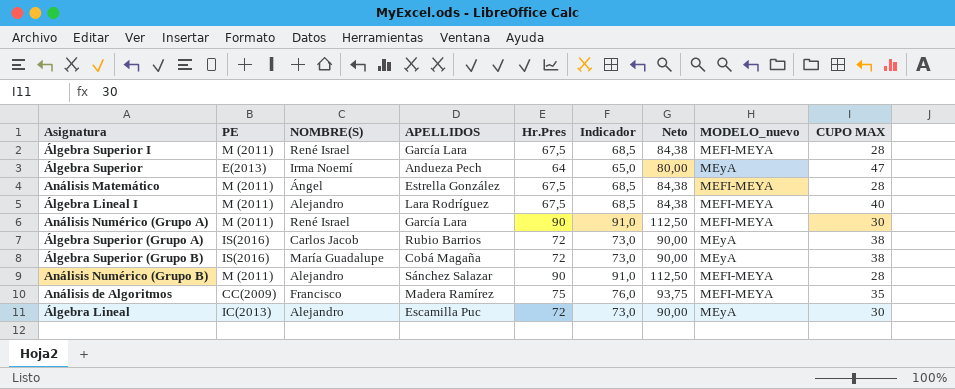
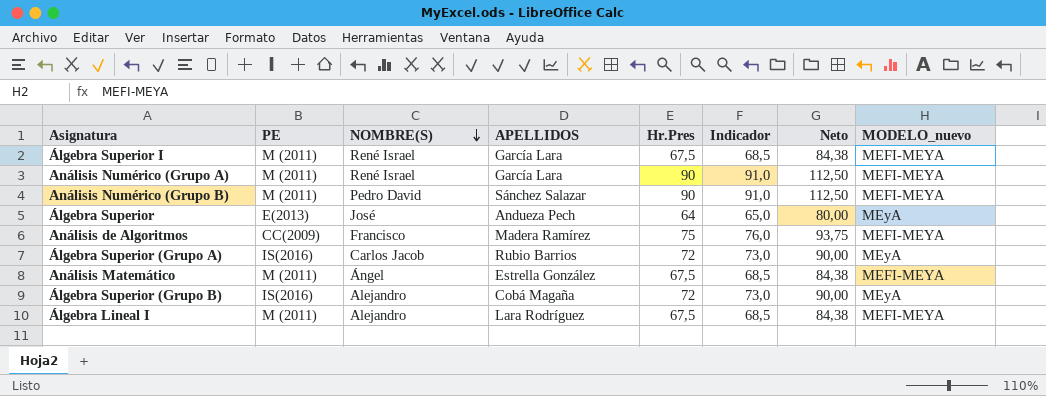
row order: none -> NOMBRE(S) descending
column CUPO MAX | position: 9 -> none
row Álgebra Lineal: IC(2013) | Alejandro | Escamilla Puc | 72 | 73,0 | 90,00 | MEyA | 30 -> none
Análisis Numérico (Grupo B) | NOMBRE(S): Alejandro -> Pedro David
Álgebra Superior | NOMBRE(S): Irma Noemí -> José
Álgebra Superior (Grupo B) | NOMBRE(S): María Guadalupe -> Alejandro

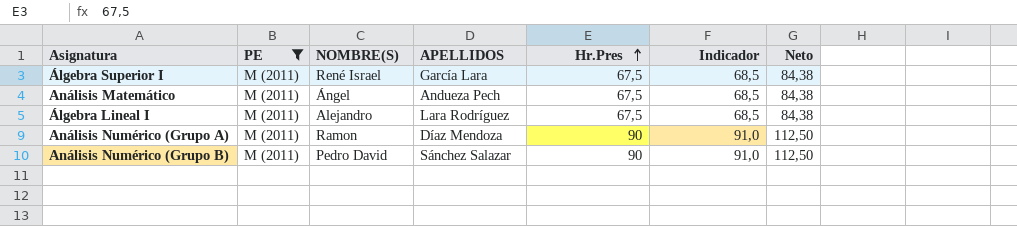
filter: none -> PE = M (2011)
row order: NOMBRE(S) descending -> Hr.Pres ascending
column MODELO_nuevo | position: 8 -> none
Análisis Matemático | APELLIDOS: Estrella González -> Andueza Pech
Análisis Numérico (Grupo A) | NOMBRE(S): René Israel -> Ramon
Análisis Numérico (Grupo A) | APELLIDOS: García Lara -> Díaz Mendoza

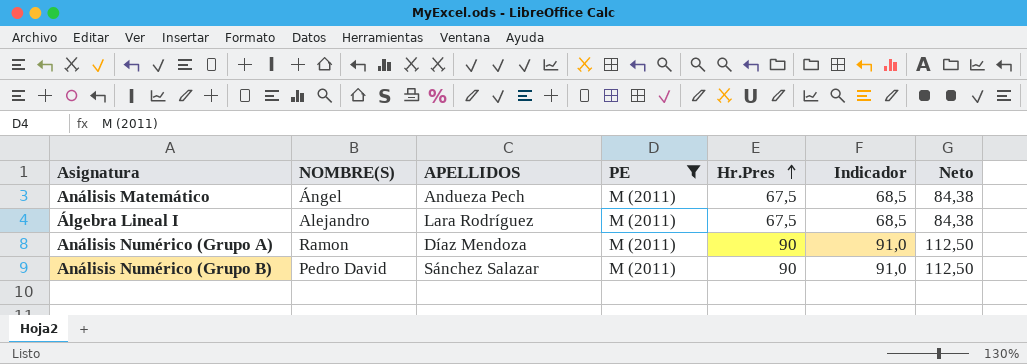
column PE | position: 2 -> 4
row Álgebra Superior I: M (2011) | René Israel | García Lara | 67,5 | 68,5 | 84,38 -> none

